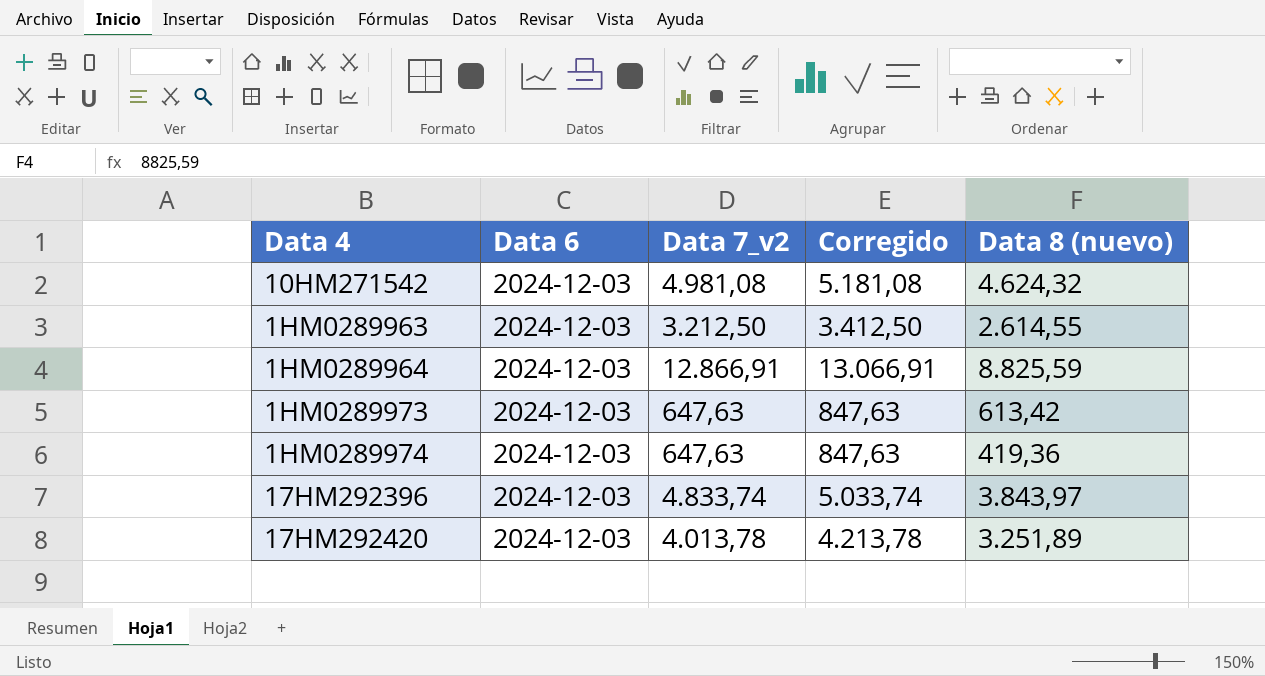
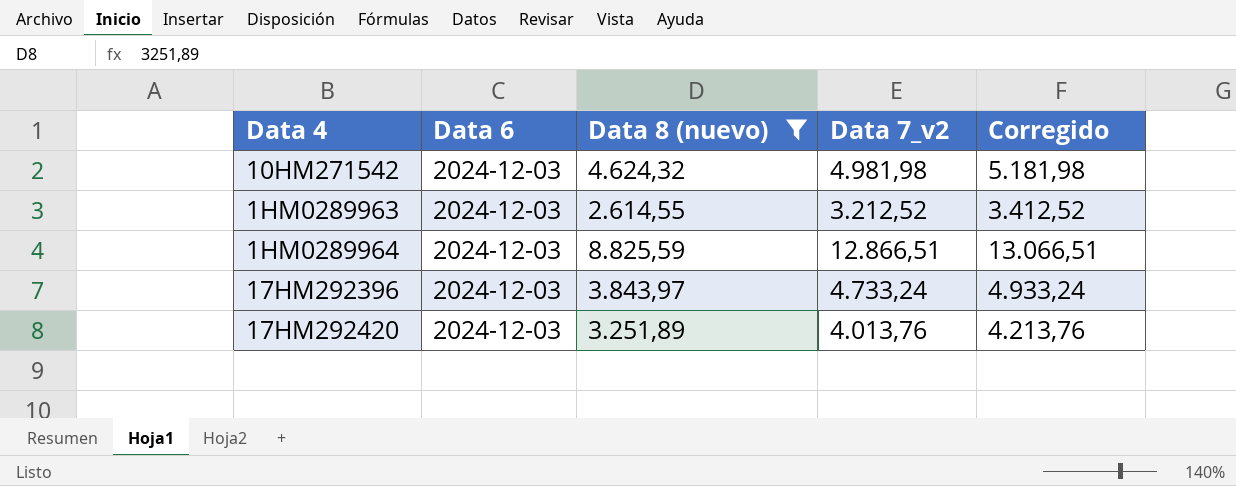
filter: none -> Data 8 (nuevo) >= 2.614,55
column Data 8 (nuevo) | position: 5 -> 3
10HM271542 | Data 7_v2: 4.981,08 -> 4.981,98
10HM271542 | Corregido: 5.181,08 -> 5.181,98
1HM0289963 | Data 7_v2: 3.212,50 -> 3.212,52
1HM0289963 | Corregido: 3.412,50 -> 3.412,52
1HM0289964 | Data 7_v2: 12.866,91 -> 12.866,51
1HM0289964 | Corregido: 13.066,91 -> 13.066,51
17HM292396 | Data 7_v2: 4.833,74 -> 4.733,24
17HM292396 | Corregido: 5.033,74 -> 4.933,24
17HM292420 | Data 7_v2: 4.013,78 -> 4.013,76
17HM292420 | Corregido: 4.213,78 -> 4.213,76

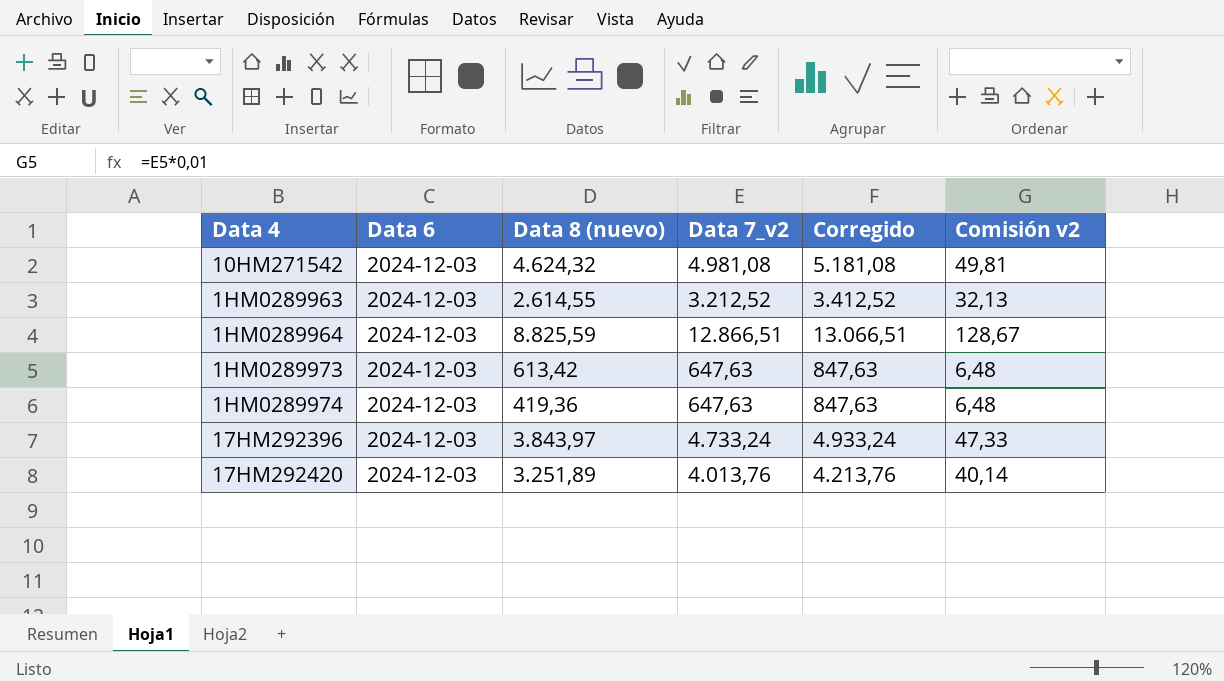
filter: Data 8 (nuevo) >= 2.614,55 -> none
column Comisión v2 | formula: none -> [Data 7_v2] * 0,01
10HM271542 | Data 7_v2: 4.981,98 -> 4.981,08
10HM271542 | Corregido: 5.181,98 -> 5.181,08

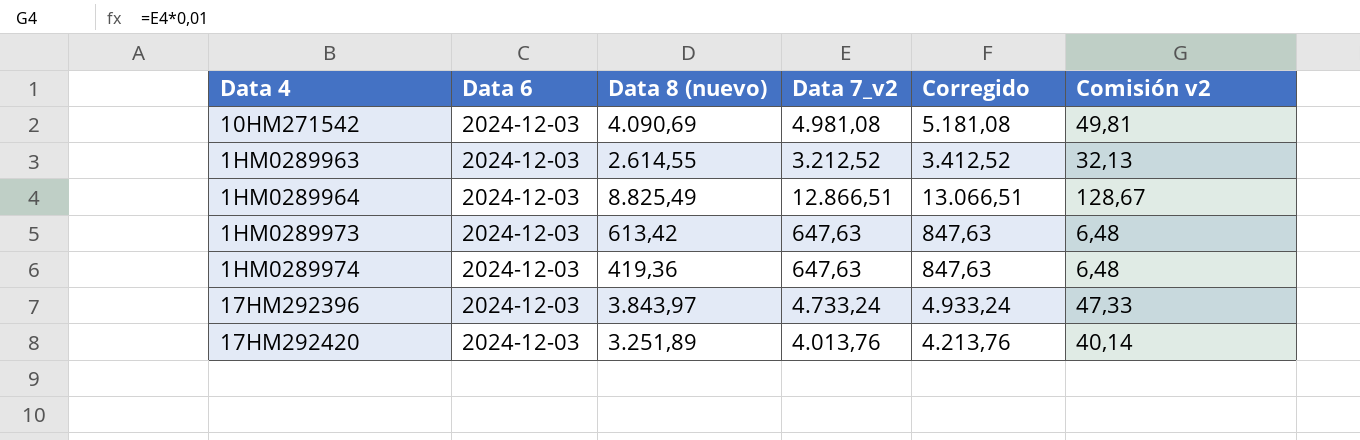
10HM271542 | Data 8 (nuevo): 4.624,32 -> 4.090,69
1HM0289964 | Data 8 (nuevo): 8.825,59 -> 8.825,49

